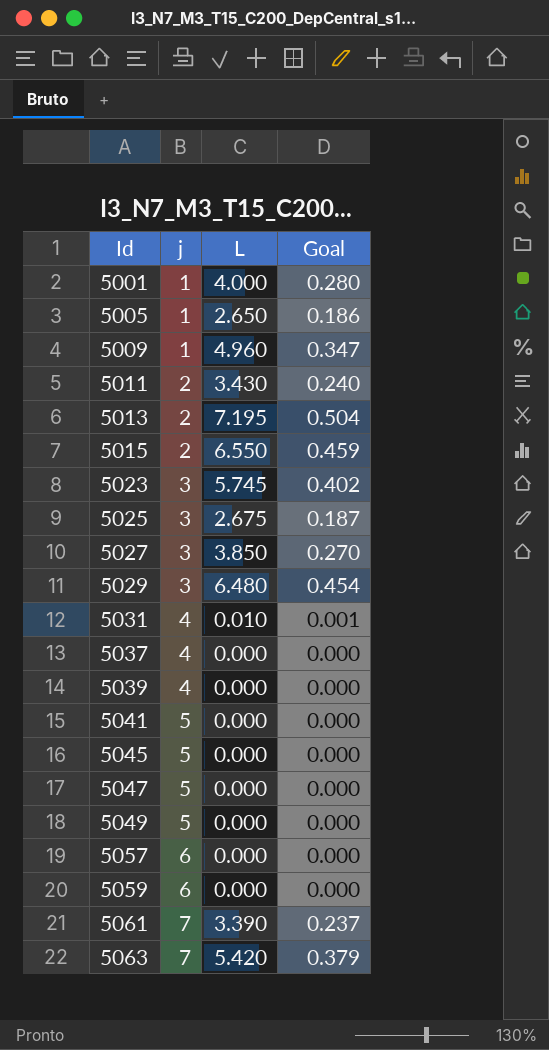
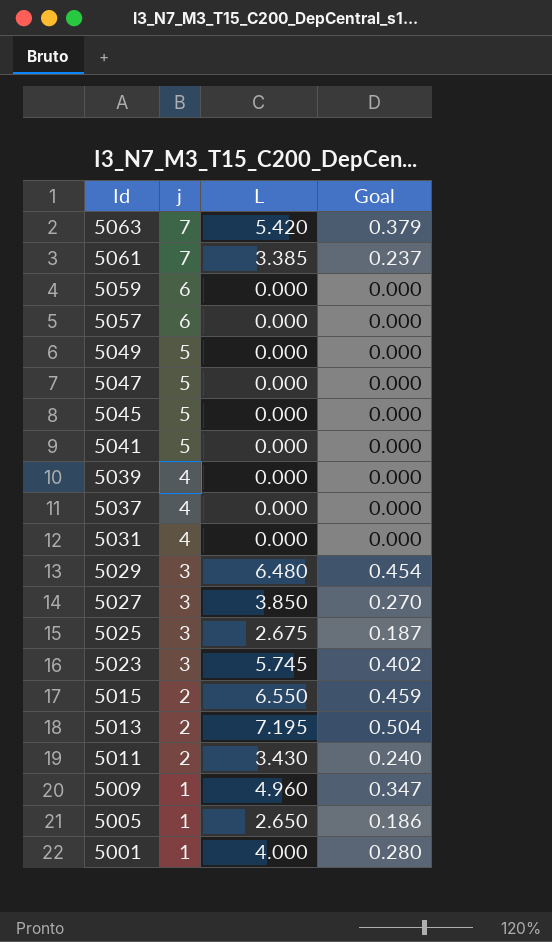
row order: Id ascending -> Id descending
5061 | L: 3.390 -> 3.385
5031 | L: 0.010 -> 0.000
5031 | Goal: 0.001 -> 0.000

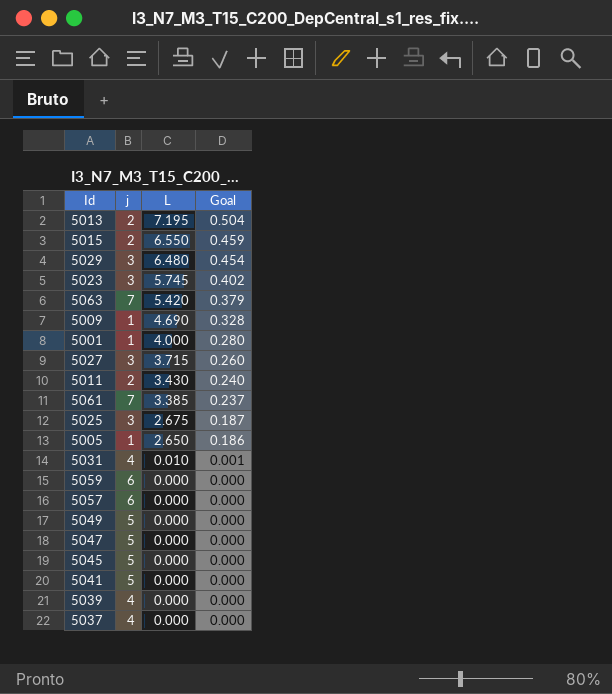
row order: Id descending -> L descending
5009 | L: 4.960 -> 4.690
5009 | Goal: 0.347 -> 0.328
5027 | L: 3.850 -> 3.715
5027 | Goal: 0.270 -> 0.260
5031 | L: 0.000 -> 0.010
5031 | Goal: 0.000 -> 0.001

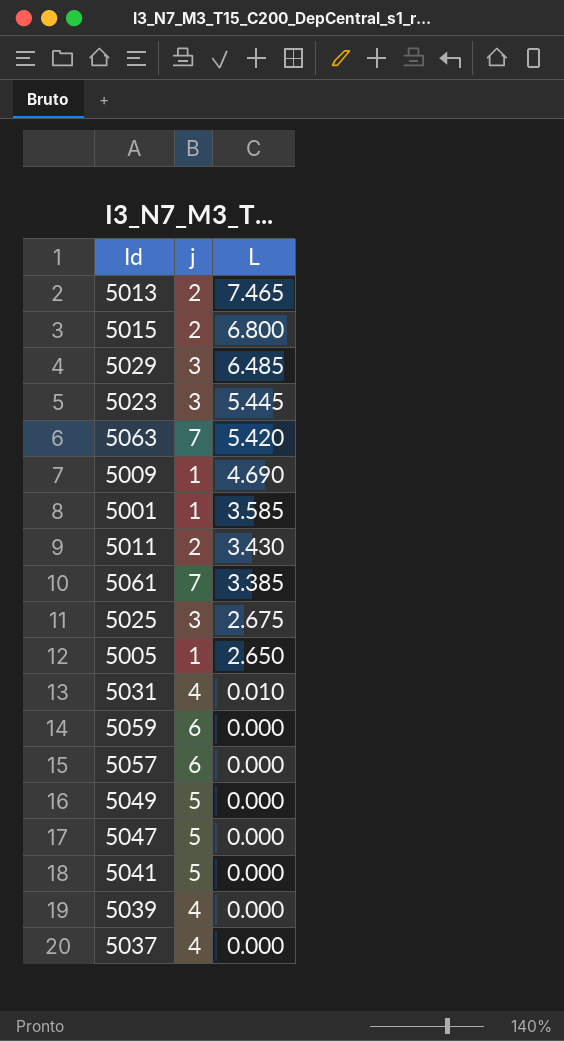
column Goal | formula: [L] * 0.07 -> none
row 5027: 3 | 3.715 | 0.260 -> none
row 5045: 5 | 0.000 | 0.000 -> none
5013 | L: 7.195 -> 7.465
5015 | L: 6.550 -> 6.800
5029 | L: 6.480 -> 6.485
5023 | L: 5.745 -> 5.445
5001 | L: 4.000 -> 3.585

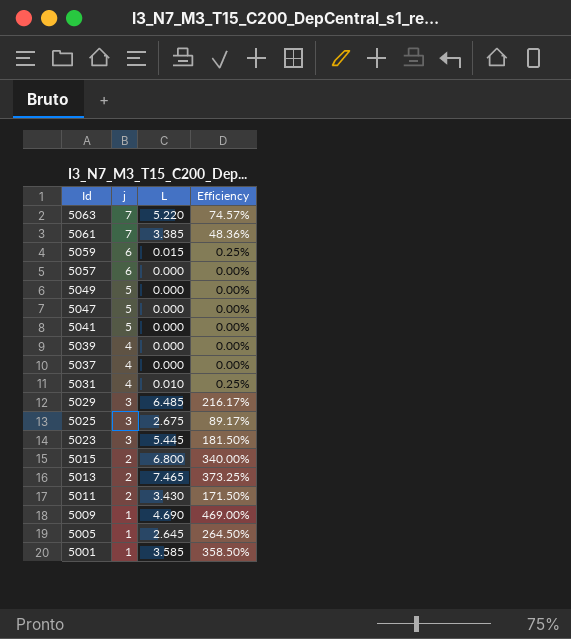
row order: L descending -> Id descending
column Efficiency | formula: none -> [L] / [j]
5063 | L: 5.420 -> 5.220
5059 | L: 0.000 -> 0.015
5005 | L: 2.650 -> 2.645

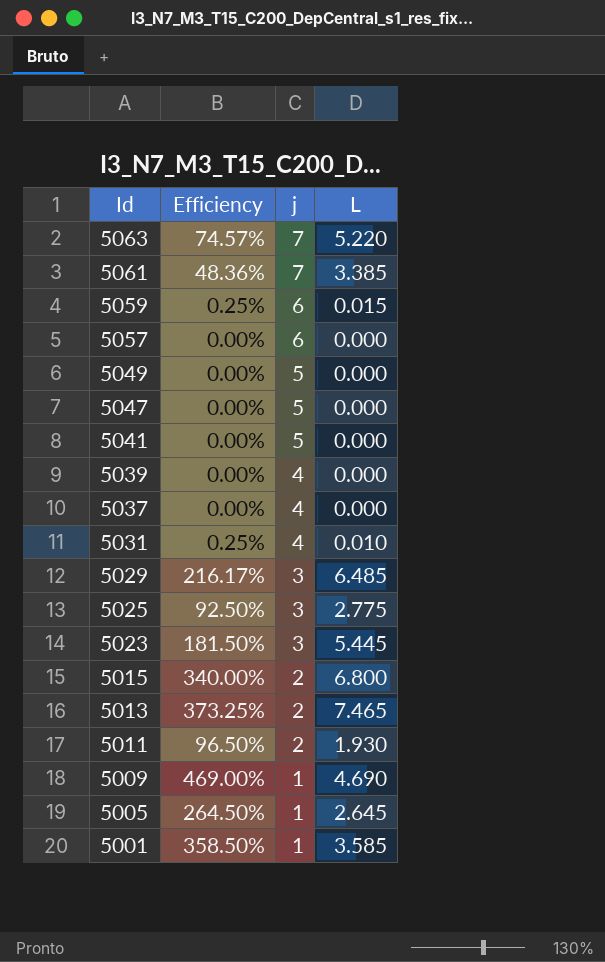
column Efficiency | position: 4 -> 2
5025 | Efficiency: 89.17% -> 92.50%
5025 | L: 2.675 -> 2.775
5011 | Efficiency: 171.50% -> 96.50%
5011 | L: 3.430 -> 1.930

